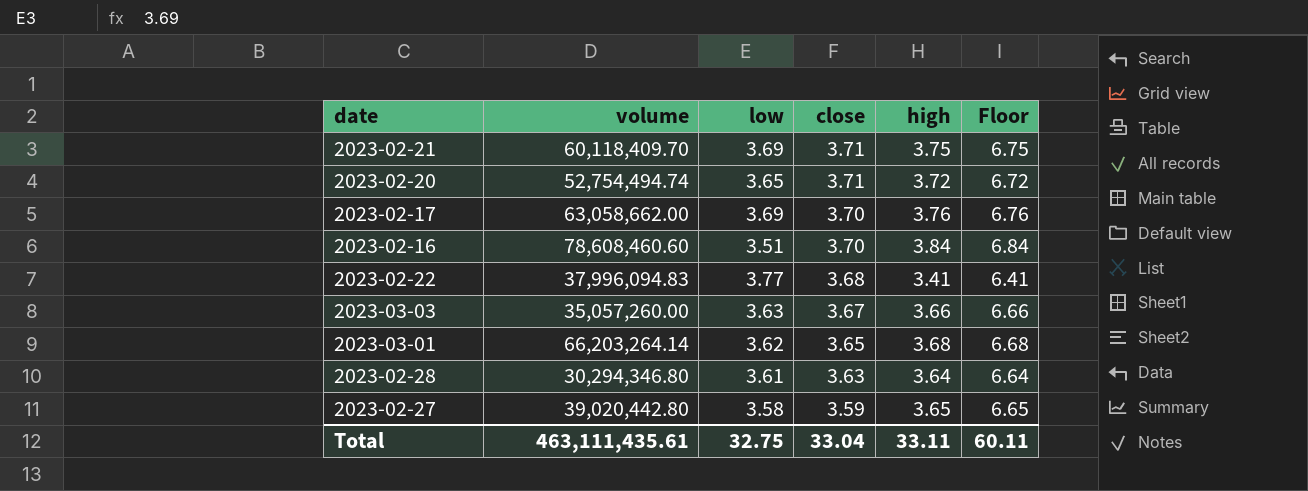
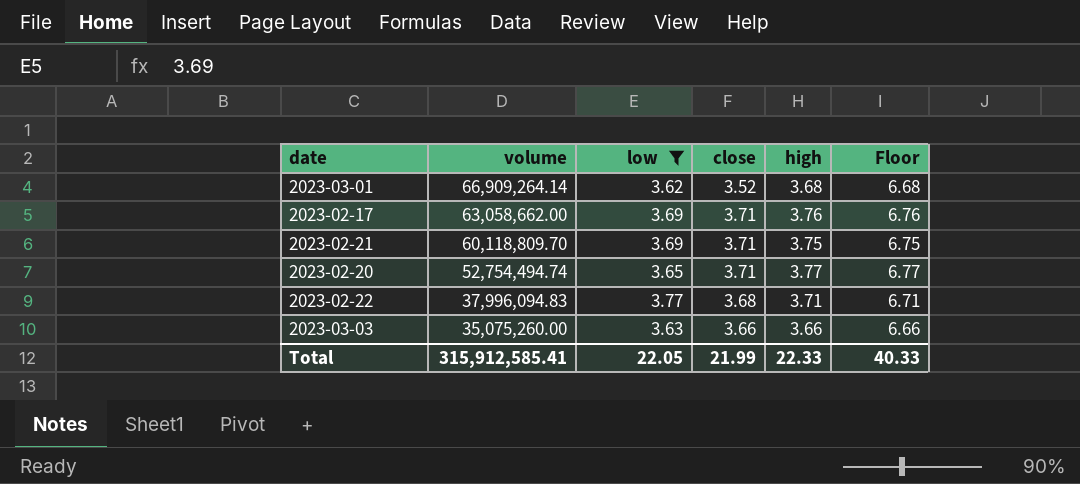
filter: none -> low >= 3.62
row order: close descending -> volume descending
2023-03-01 | volume: 66,203,264.14 -> 66,909,264.14
2023-03-01 | close: 3.65 -> 3.52
2023-02-17 | close: 3.70 -> 3.71
2023-02-21 | volume: 60,118,409.70 -> 60,118,809.70
2023-02-20 | high: 3.72 -> 3.77
2023-02-20 | Floor: 6.72 -> 6.77
2023-02-22 | high: 3.41 -> 3.71
2023-02-22 | Floor: 6.41 -> 6.71
2023-03-03 | volume: 35,057,260.00 -> 35,075,260.00
2023-03-03 | close: 3.67 -> 3.66
Total | volume: 463,111,435.61 -> 315,912,585.41
Total | low: 32.75 -> 22.05
Total | close: 33.04 -> 21.99
Total | high: 33.11 -> 22.33
Total | Floor: 60.11 -> 40.33

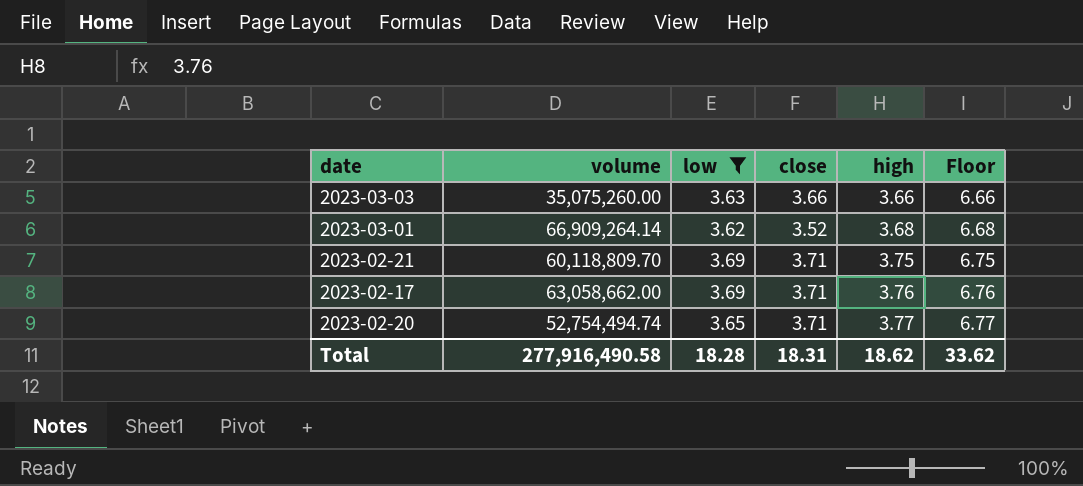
row order: volume descending -> high ascending
row 2023-02-22: 37,996,094.83 | 3.77 | 3.68 | 3.71 | 6.71 -> none
Total | volume: 315,912,585.41 -> 277,916,490.58
Total | low: 22.05 -> 18.28
Total | close: 21.99 -> 18.31
Total | high: 22.33 -> 18.62
Total | Floor: 40.33 -> 33.62

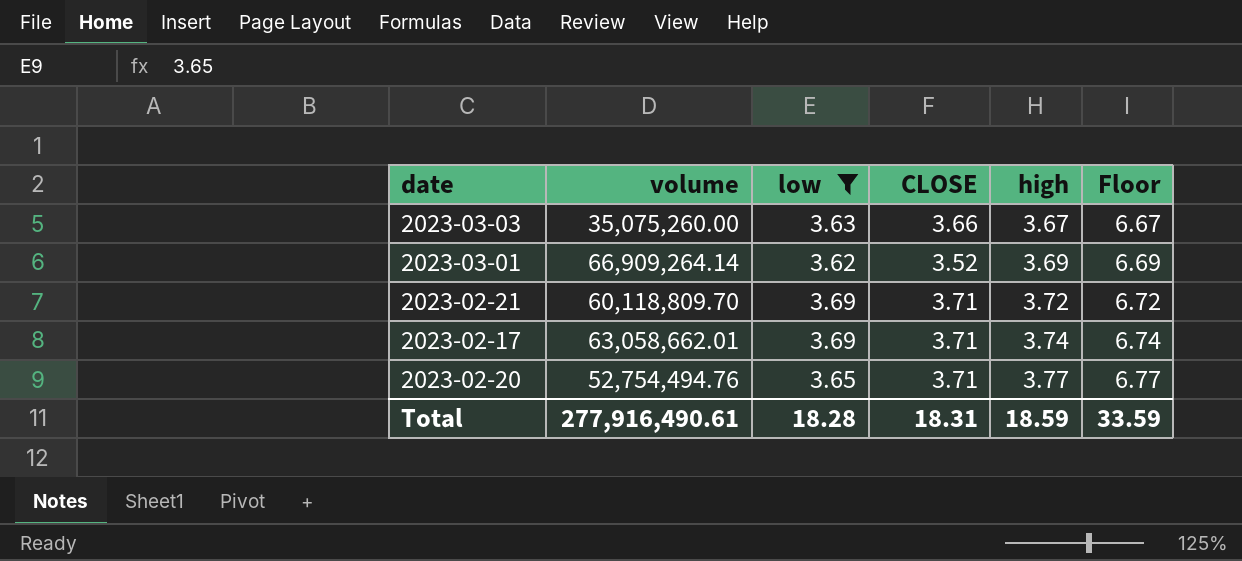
column name: close -> CLOSE
2023-03-03 | high: 3.66 -> 3.67
2023-03-03 | Floor: 6.66 -> 6.67
2023-03-01 | high: 3.68 -> 3.69
2023-03-01 | Floor: 6.68 -> 6.69
2023-02-21 | high: 3.75 -> 3.72
2023-02-21 | Floor: 6.75 -> 6.72
2023-02-17 | volume: 63,058,662.00 -> 63,058,662.01
2023-02-17 | high: 3.76 -> 3.74
2023-02-17 | Floor: 6.76 -> 6.74
2023-02-20 | volume: 52,754,494.74 -> 52,754,494.76
Total | volume: 277,916,490.58 -> 277,916,490.61
Total | high: 18.62 -> 18.59
Total | Floor: 33.62 -> 33.59

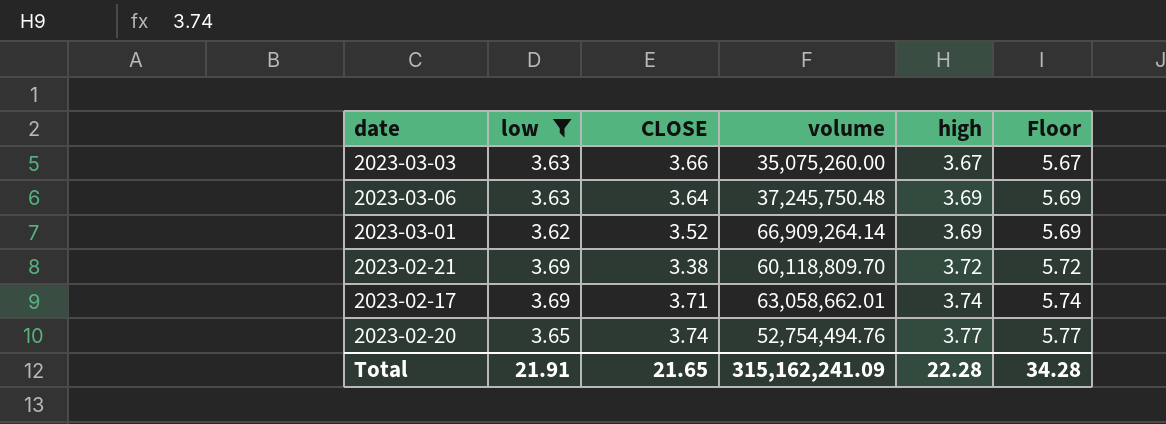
column volume | position: 2 -> 4
column Floor | formula: [high] + 3 -> [high] + 2
row 2023-03-06: none -> 3.63 | 3.64 | 37,245,750.48 | 3.69 | 5.69
2023-02-21 | CLOSE: 3.71 -> 3.38
2023-02-20 | CLOSE: 3.71 -> 3.74
Total | low: 18.28 -> 21.91
Total | CLOSE: 18.31 -> 21.65
Total | volume: 277,916,490.61 -> 315,162,241.09
Total | high: 18.59 -> 22.28
Total | Floor: 33.59 -> 34.28

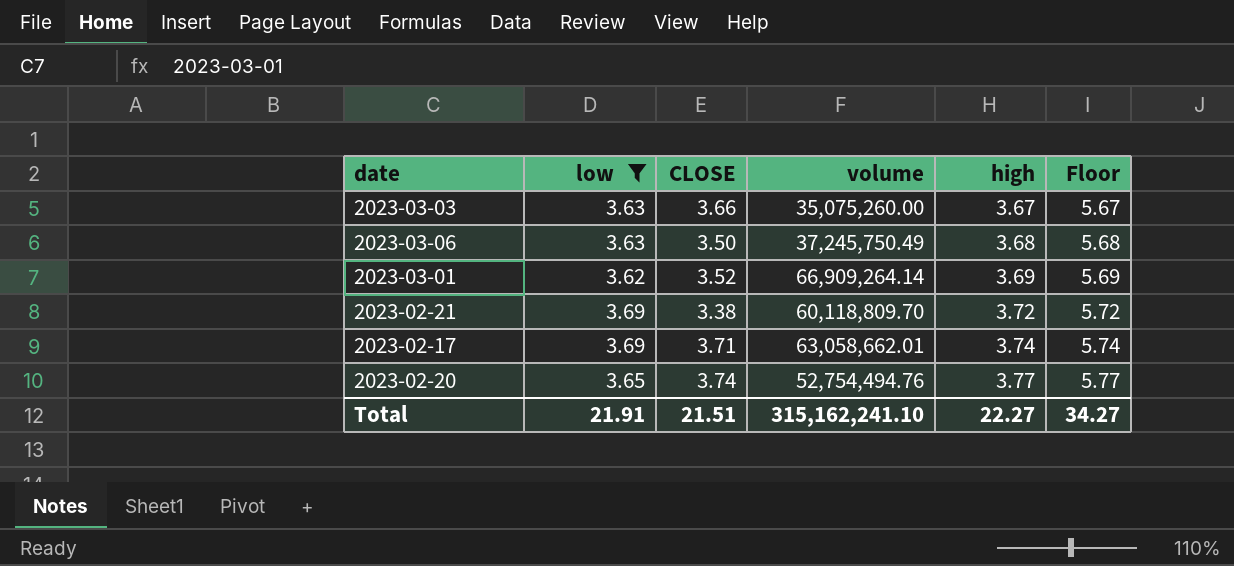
2023-03-06 | CLOSE: 3.64 -> 3.50
2023-03-06 | volume: 37,245,750.48 -> 37,245,750.49
2023-03-06 | high: 3.69 -> 3.68
2023-03-06 | Floor: 5.69 -> 5.68
Total | CLOSE: 21.65 -> 21.51
Total | volume: 315,162,241.09 -> 315,162,241.10
Total | high: 22.28 -> 22.27
Total | Floor: 34.28 -> 34.27

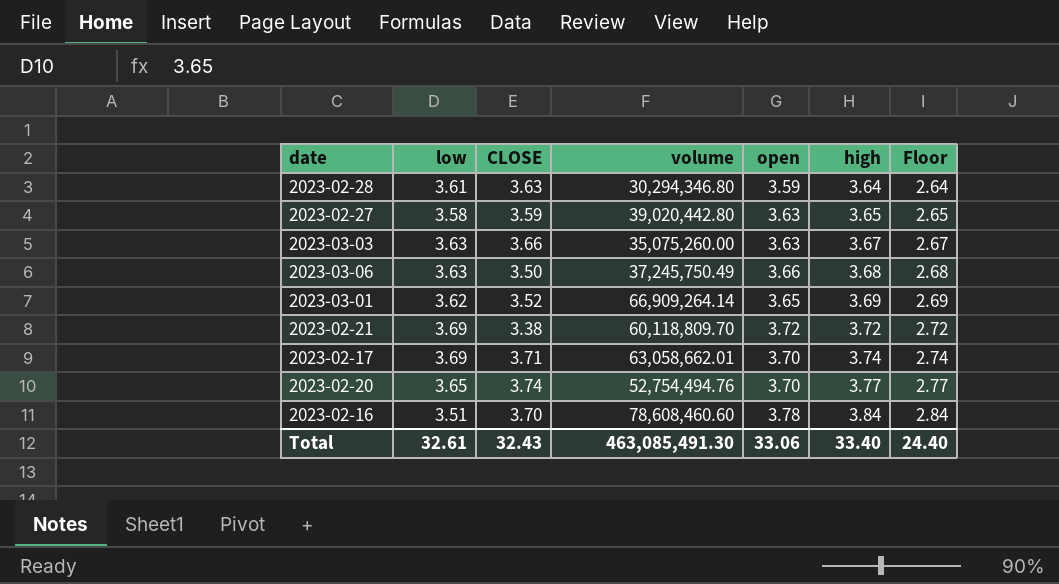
filter: low >= 3.62 -> none
column open | position: none -> 5
column Floor | formula: [high] + 2 -> [high] - 1
Total | low: 21.91 -> 32.61
Total | CLOSE: 21.51 -> 32.43
Total | volume: 315,162,241.10 -> 463,085,491.30
Total | high: 22.27 -> 33.40
Total | Floor: 34.27 -> 24.40

